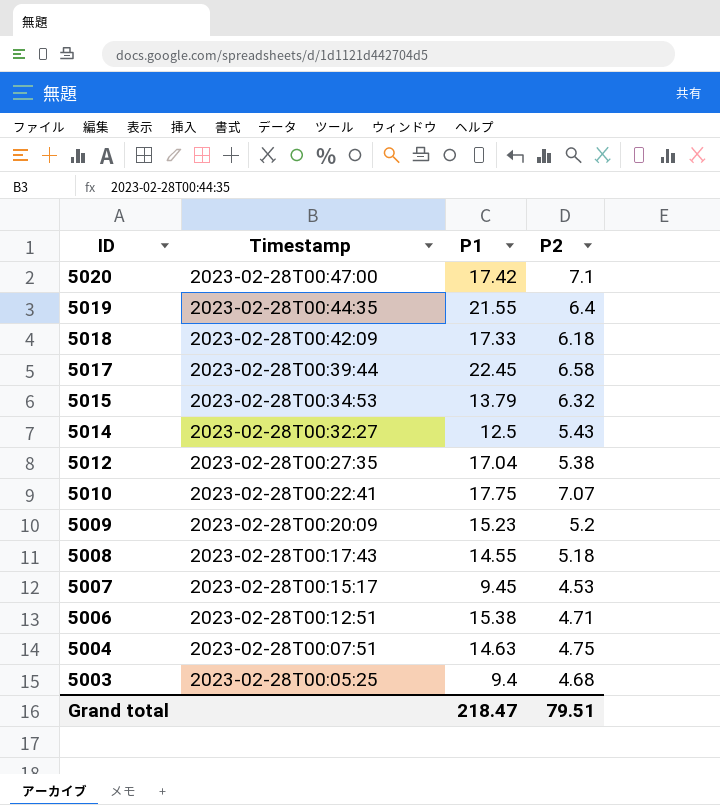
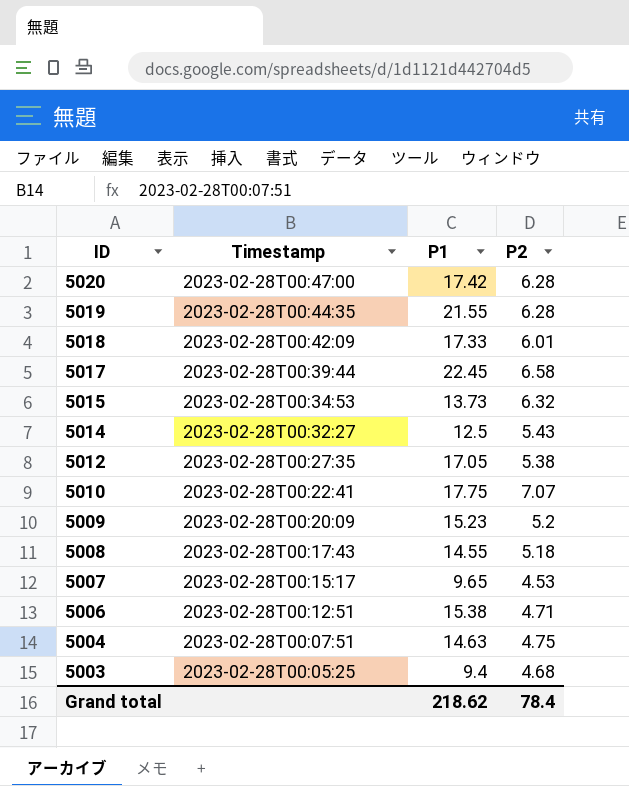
5020 | P2: 7.1 -> 6.28
5019 | P2: 6.4 -> 6.28
5018 | P2: 6.18 -> 6.01
5015 | P1: 13.79 -> 13.73
5012 | P1: 17.04 -> 17.05
5007 | P1: 9.45 -> 9.65
Grand total | P1: 218.47 -> 218.62
Grand total | P2: 79.51 -> 78.4

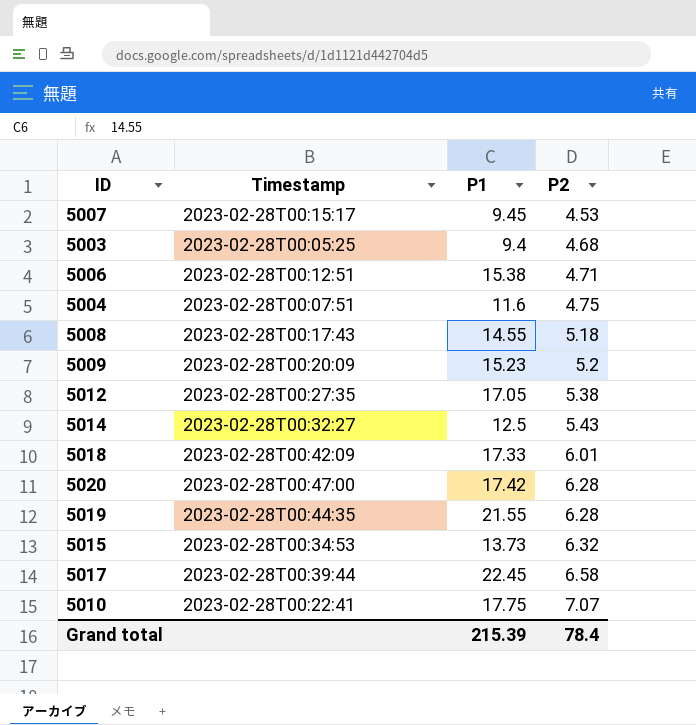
row order: ID descending -> P2 ascending
5007 | P1: 9.65 -> 9.45
5004 | P1: 14.63 -> 11.6
Grand total | P1: 218.62 -> 215.39

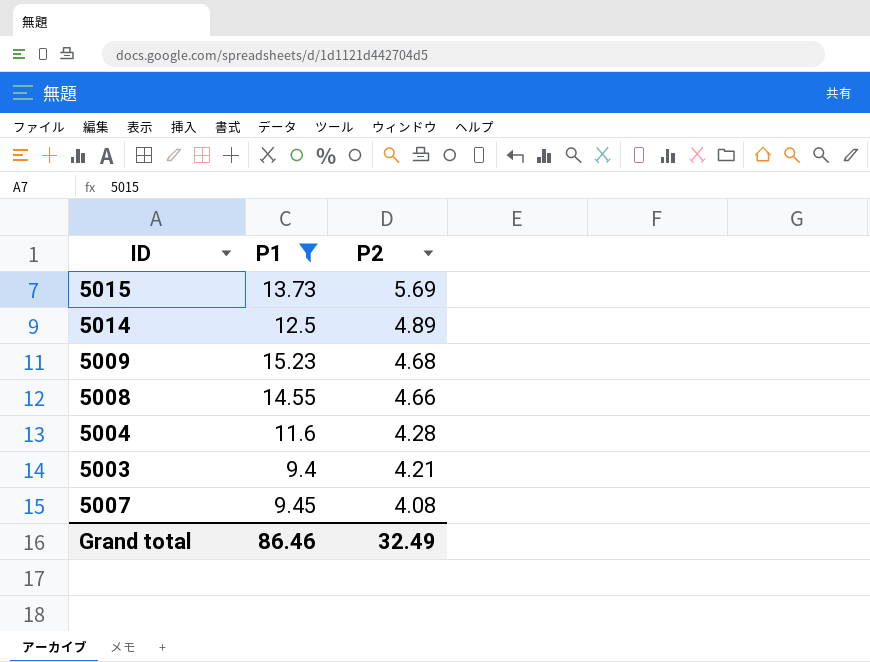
filter: none -> P1 <= 15.23
row order: P2 ascending -> P2 descending
column Timestamp | position: 2 -> none
5015 | P2: 6.32 -> 5.69
5014 | P2: 5.43 -> 4.89
5009 | P2: 5.2 -> 4.68
5008 | P2: 5.18 -> 4.66
5004 | P2: 4.75 -> 4.28
5003 | P2: 4.68 -> 4.21
5007 | P2: 4.53 -> 4.08
Grand total | P1: 215.39 -> 86.46
Grand total | P2: 78.4 -> 32.49

